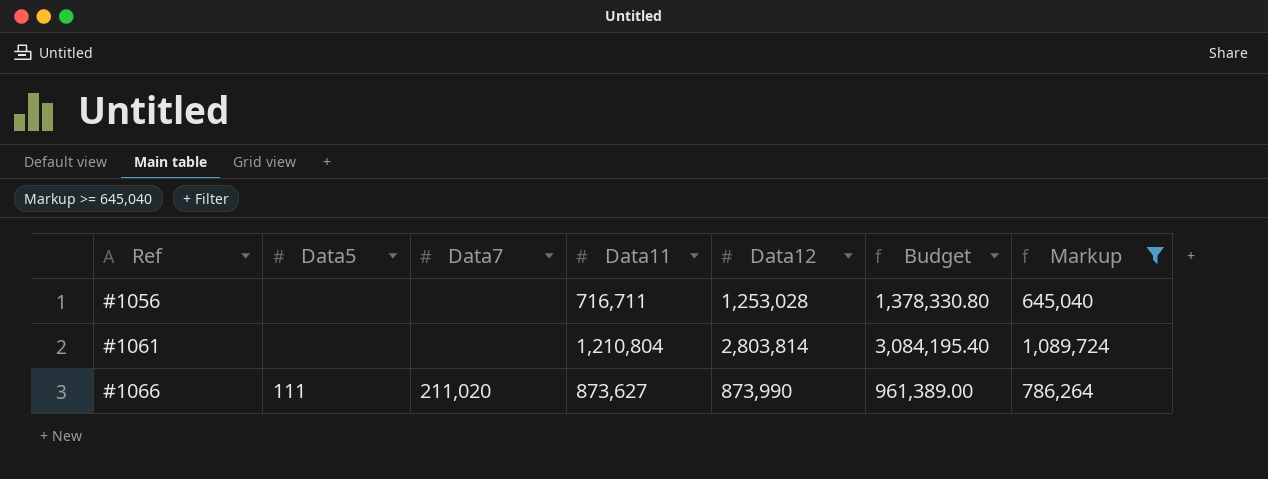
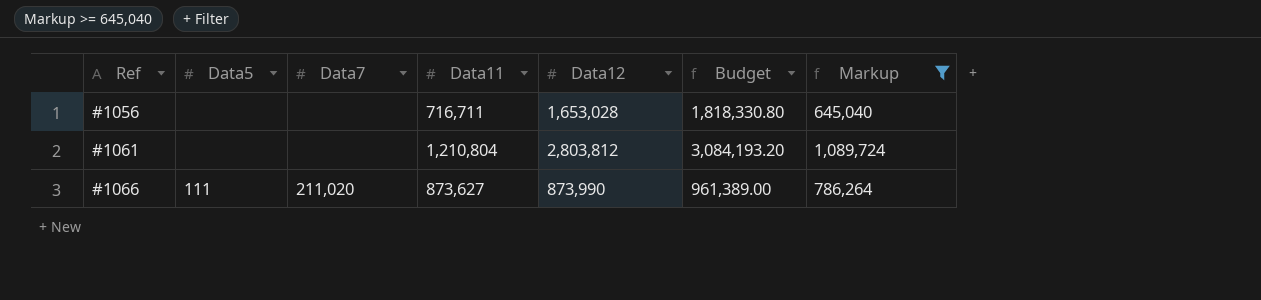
#1056 | Data12: 1,253,028 -> 1,653,028
#1056 | Budget: 1,378,330.80 -> 1,818,330.80
#1061 | Data12: 2,803,814 -> 2,803,812
#1061 | Budget: 3,084,195.40 -> 3,084,193.20

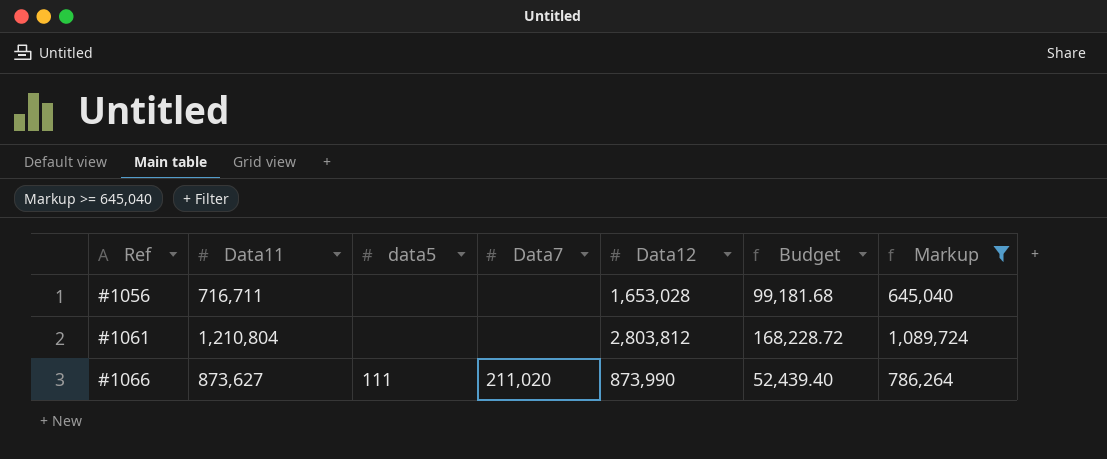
column Data11 | position: 4 -> 2
column name: Data5 -> data5
column Budget | formula: [Data12] * 1.1 -> [Data12] * 0.06

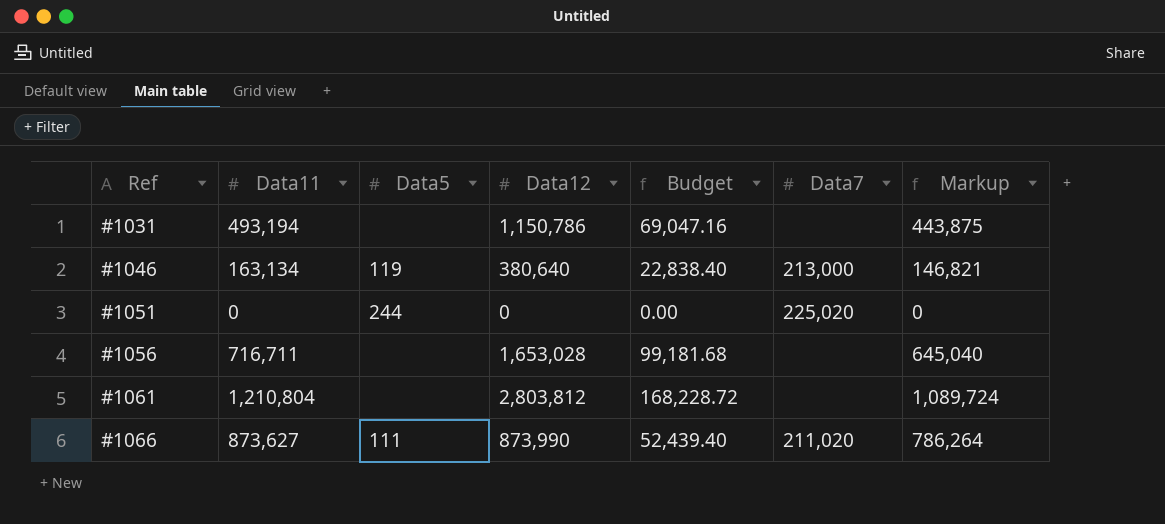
filter: Markup >= 645,040 -> none
column name: data5 -> Data5
column Data7 | position: 4 -> 6

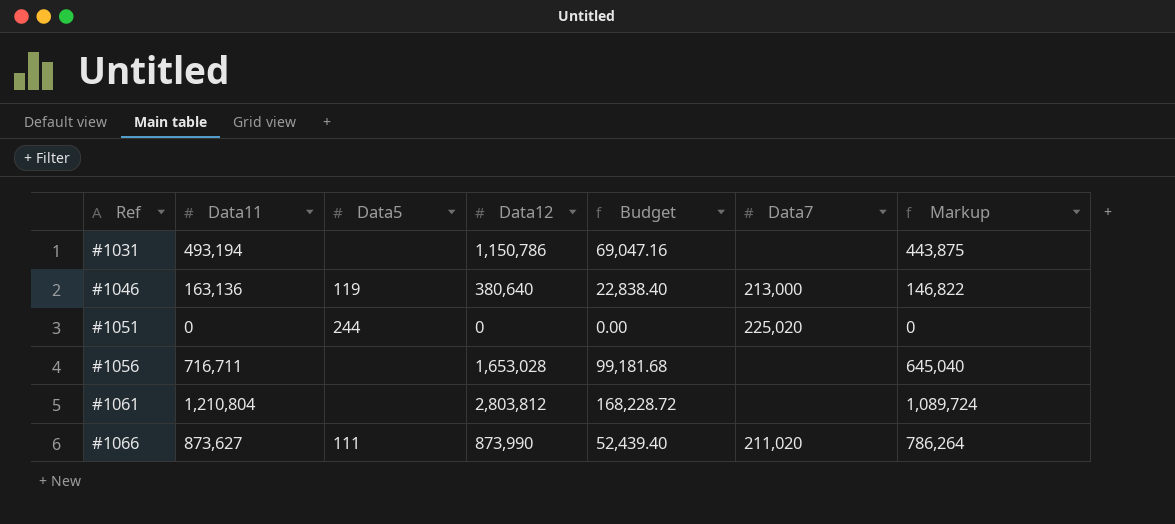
#1046 | Data11: 163,134 -> 163,136
#1046 | Markup: 146,821 -> 146,822

